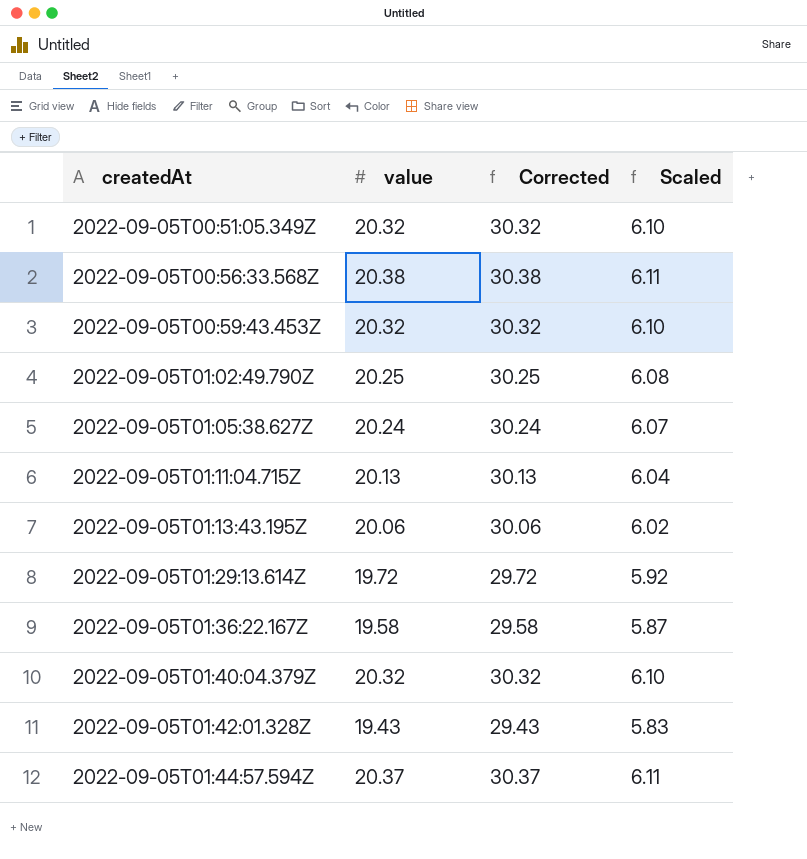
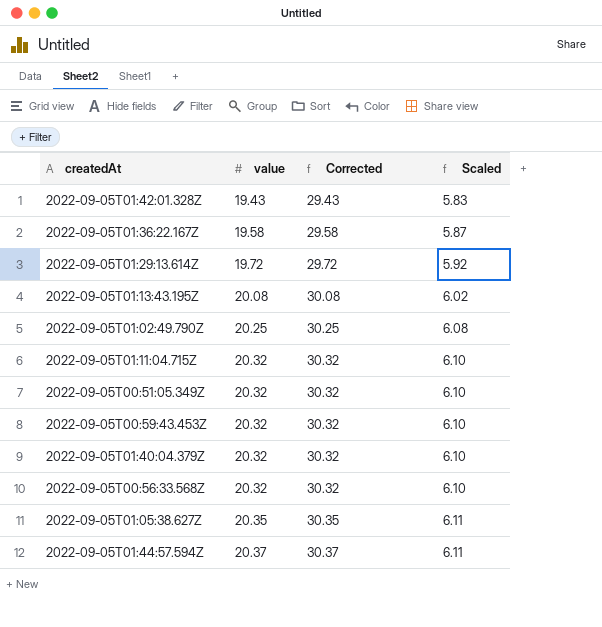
row order: createdAt ascending -> value ascending
2022-09-05T01:13:43.195Z | value: 20.06 -> 20.08
2022-09-05T01:13:43.195Z | Corrected: 30.06 -> 30.08
2022-09-05T01:11:04.715Z | value: 20.13 -> 20.32
2022-09-05T01:11:04.715Z | Corrected: 30.13 -> 30.32
2022-09-05T01:11:04.715Z | Scaled: 6.04 -> 6.10
2022-09-05T00:56:33.568Z | value: 20.38 -> 20.32
2022-09-05T00:56:33.568Z | Corrected: 30.38 -> 30.32
2022-09-05T00:56:33.568Z | Scaled: 6.11 -> 6.10
2022-09-05T01:05:38.627Z | value: 20.24 -> 20.35
2022-09-05T01:05:38.627Z | Corrected: 30.24 -> 30.35
2022-09-05T01:05:38.627Z | Scaled: 6.07 -> 6.11

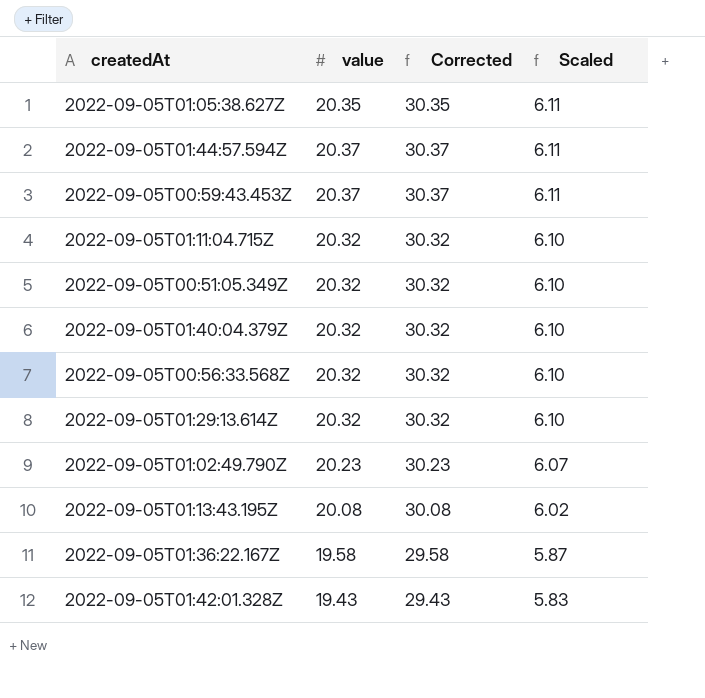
row order: value ascending -> Scaled descending
2022-09-05T00:59:43.453Z | value: 20.32 -> 20.37
2022-09-05T00:59:43.453Z | Corrected: 30.32 -> 30.37
2022-09-05T00:59:43.453Z | Scaled: 6.10 -> 6.11
2022-09-05T01:29:13.614Z | value: 19.72 -> 20.32
2022-09-05T01:29:13.614Z | Corrected: 29.72 -> 30.32
2022-09-05T01:29:13.614Z | Scaled: 5.92 -> 6.10
2022-09-05T01:02:49.790Z | value: 20.25 -> 20.23
2022-09-05T01:02:49.790Z | Corrected: 30.25 -> 30.23
2022-09-05T01:02:49.790Z | Scaled: 6.08 -> 6.07

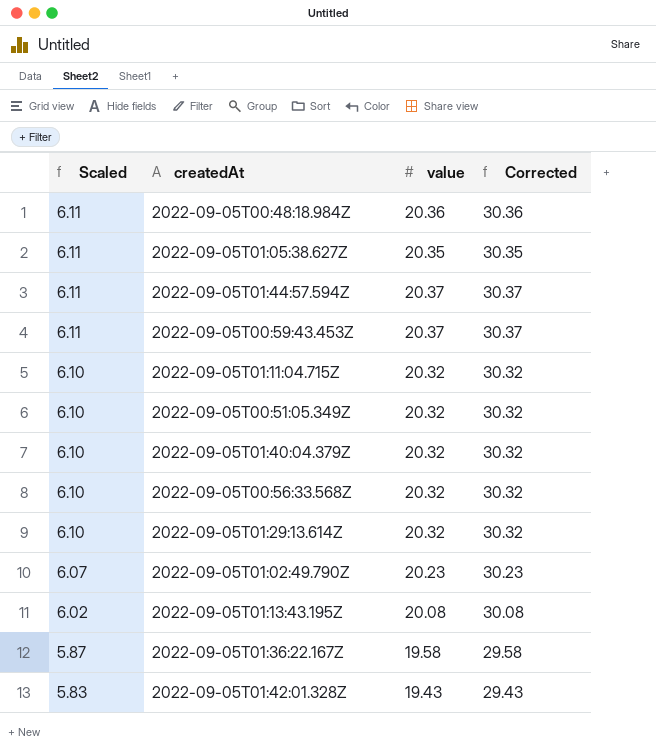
column Scaled | position: 4 -> 1
row 2022-09-05T00:48:18.984Z: none -> 6.11 | 20.36 | 30.36

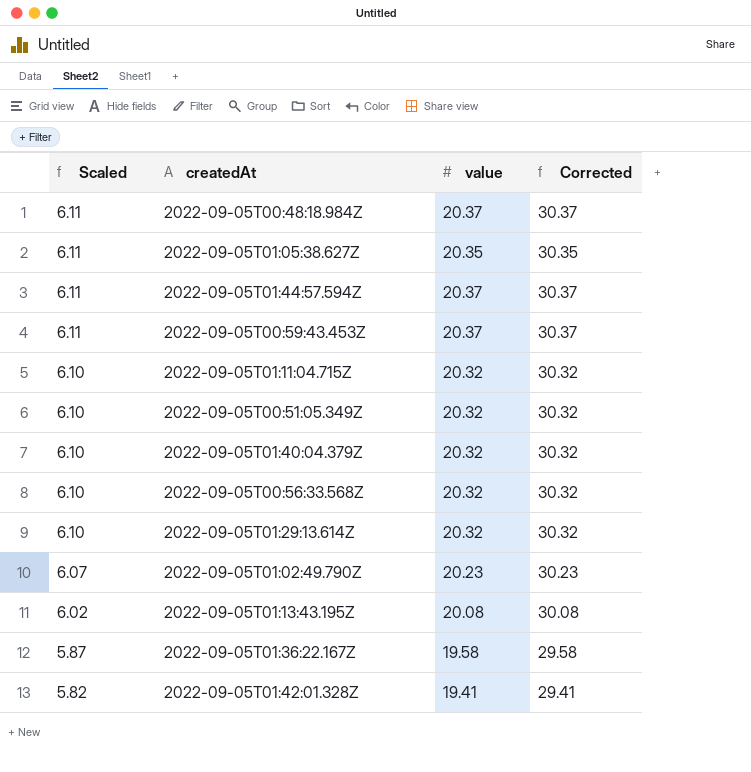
2022-09-05T00:48:18.984Z | value: 20.36 -> 20.37
2022-09-05T00:48:18.984Z | Corrected: 30.36 -> 30.37
2022-09-05T01:42:01.328Z | Scaled: 5.83 -> 5.82
2022-09-05T01:42:01.328Z | value: 19.43 -> 19.41
2022-09-05T01:42:01.328Z | Corrected: 29.43 -> 29.41

